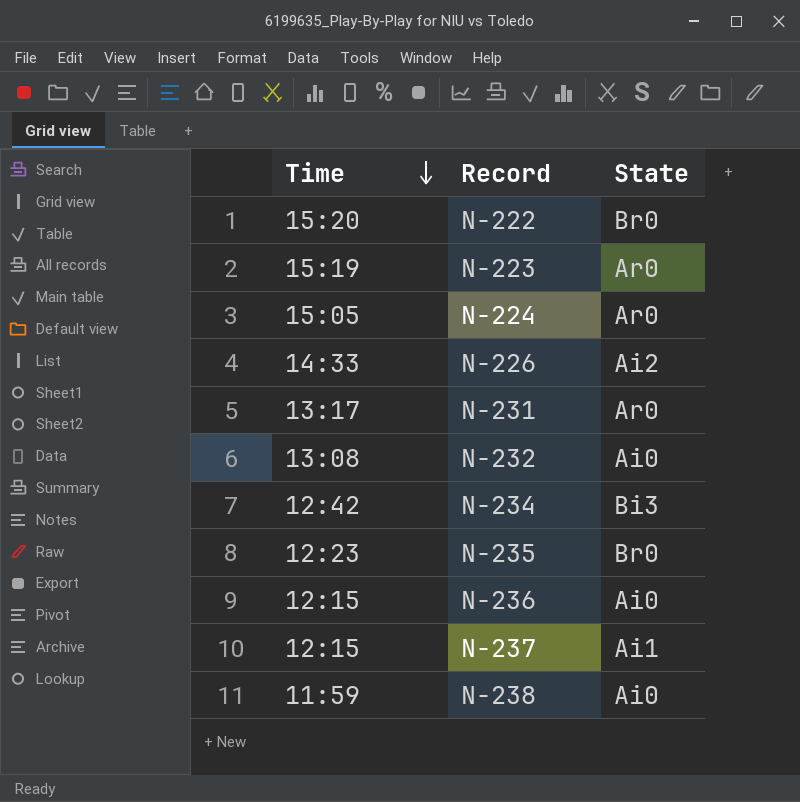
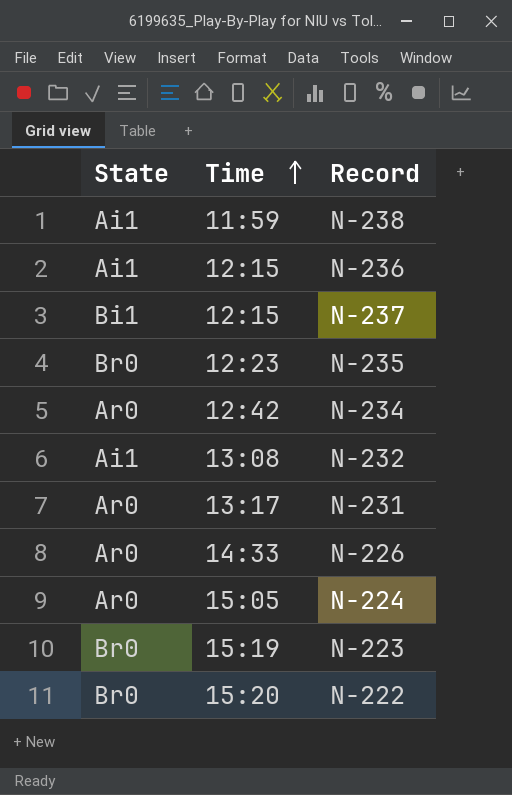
row order: Time descending -> Time ascending
column State | position: 3 -> 1
N-238 | State: Ai0 -> Ai1
N-236 | State: Ai0 -> Ai1
N-237 | State: Ai1 -> Bi1
N-234 | State: Bi3 -> Ar0
N-232 | State: Ai0 -> Ai1
N-226 | State: Ai2 -> Ar0
N-223 | State: Ar0 -> Br0

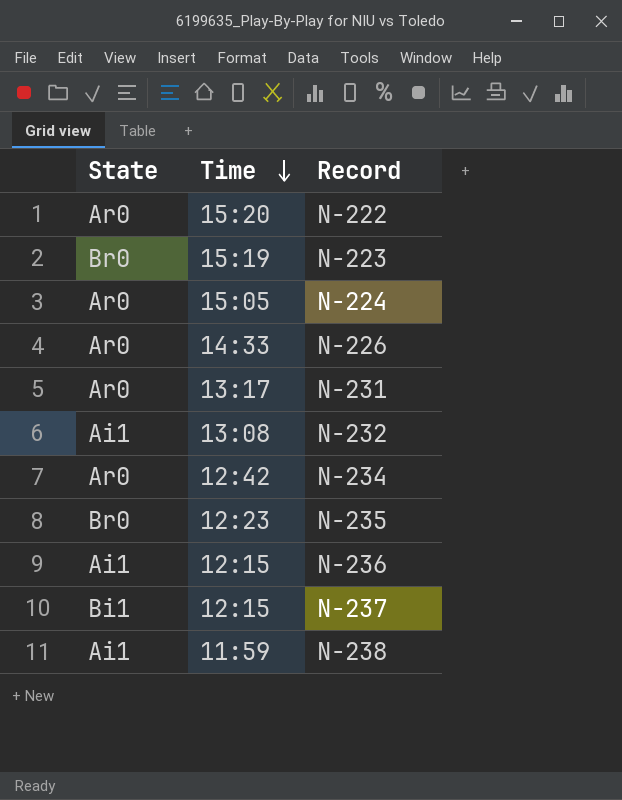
row order: Time ascending -> Time descending
N-222 | State: Br0 -> Ar0

